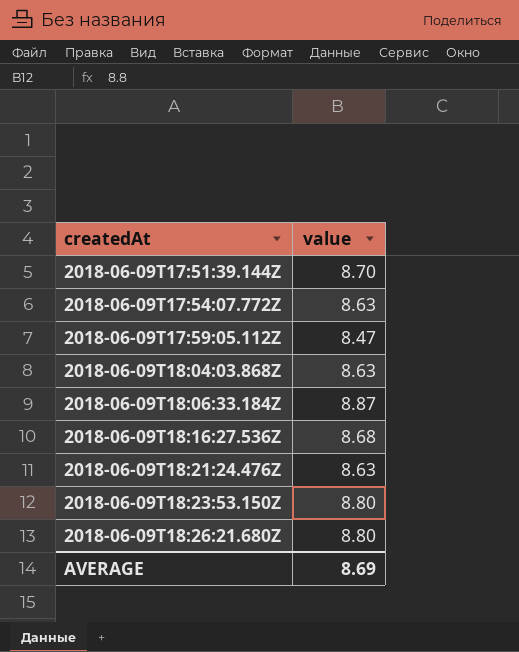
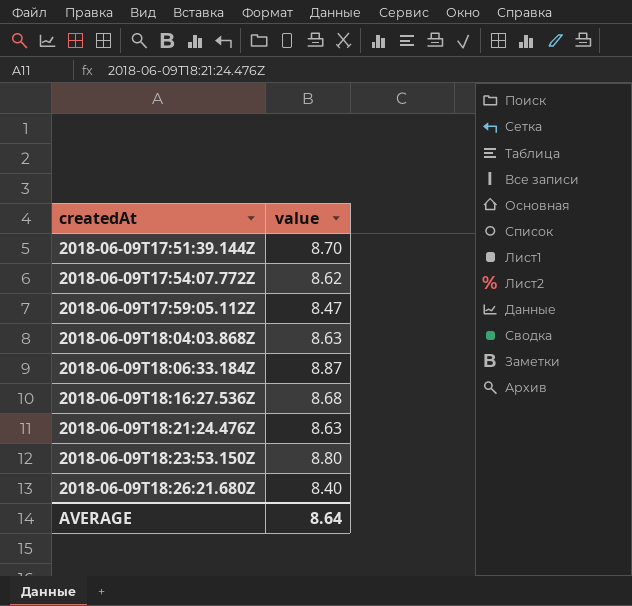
2018-06-09T17:54:07.772Z | value: 8.63 -> 8.62
2018-06-09T18:26:21.680Z | value: 8.80 -> 8.40
AVERAGE | value: 8.69 -> 8.64

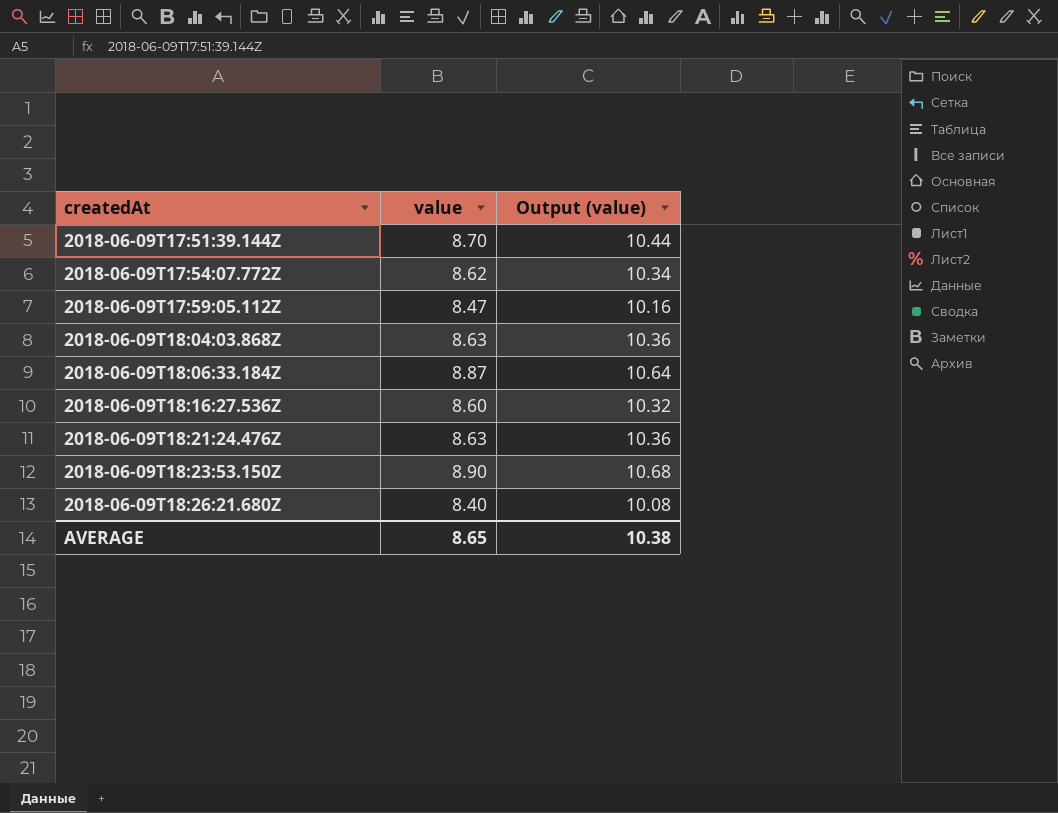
column Output (value) | formula: none -> [value] * 1.2
2018-06-09T18:16:27.536Z | value: 8.68 -> 8.60
2018-06-09T18:23:53.150Z | value: 8.80 -> 8.90
AVERAGE | value: 8.64 -> 8.65

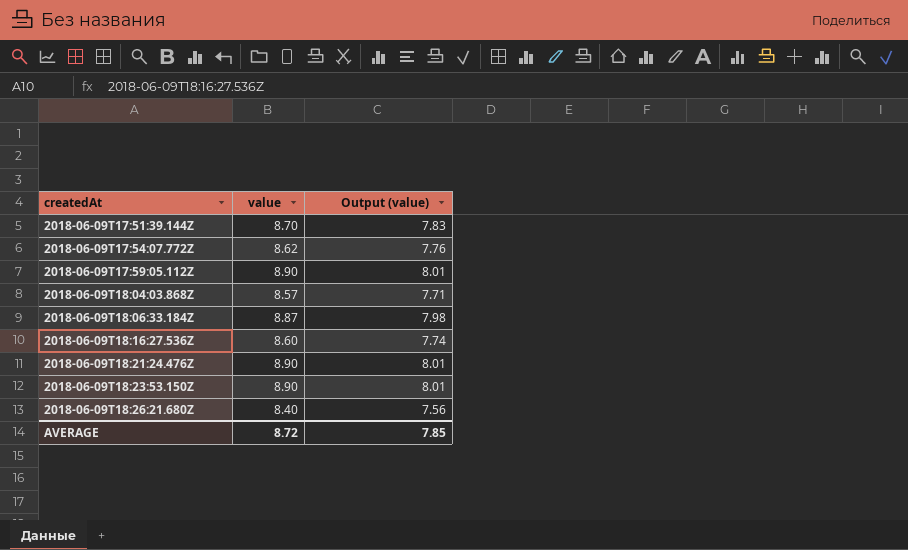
column Output (value) | formula: [value] * 1.2 -> [value] * 0.9
2018-06-09T17:59:05.112Z | value: 8.47 -> 8.90
2018-06-09T18:04:03.868Z | value: 8.63 -> 8.57
2018-06-09T18:21:24.476Z | value: 8.63 -> 8.90
AVERAGE | value: 8.65 -> 8.72
AVERAGE | Output (value): 10.38 -> 7.85

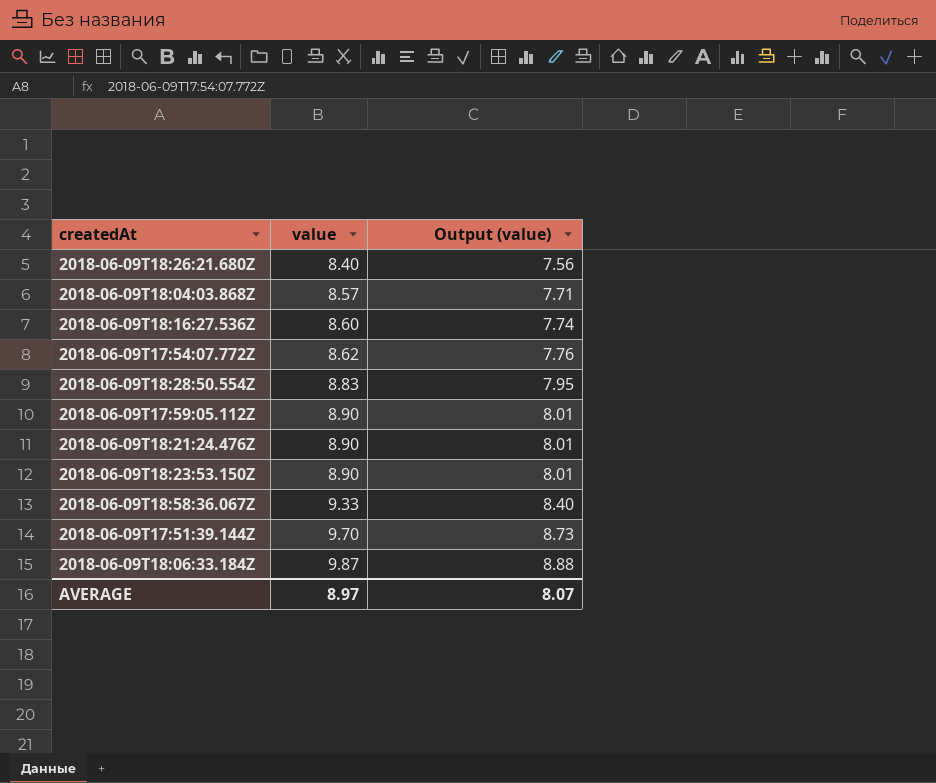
row order: createdAt ascending -> value ascending
row 2018-06-09T18:28:50.554Z: none -> 8.83 | 7.95
row 2018-06-09T18:58:36.067Z: none -> 9.33 | 8.40
2018-06-09T17:51:39.144Z | value: 8.70 -> 9.70
2018-06-09T17:51:39.144Z | Output (value): 7.83 -> 8.73
2018-06-09T18:06:33.184Z | value: 8.87 -> 9.87
2018-06-09T18:06:33.184Z | Output (value): 7.98 -> 8.88
AVERAGE | value: 8.72 -> 8.97
AVERAGE | Output (value): 7.85 -> 8.07

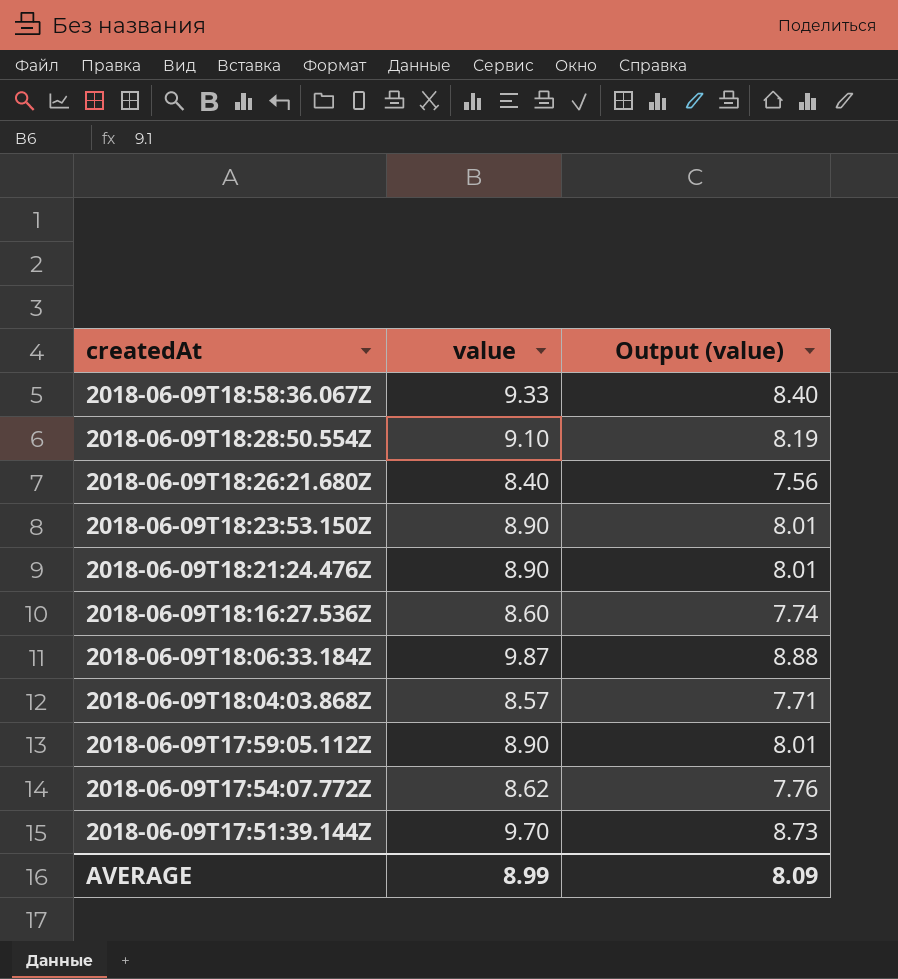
row order: value ascending -> createdAt descending
2018-06-09T18:28:50.554Z | value: 8.83 -> 9.10
2018-06-09T18:28:50.554Z | Output (value): 7.95 -> 8.19
AVERAGE | value: 8.97 -> 8.99
AVERAGE | Output (value): 8.07 -> 8.09

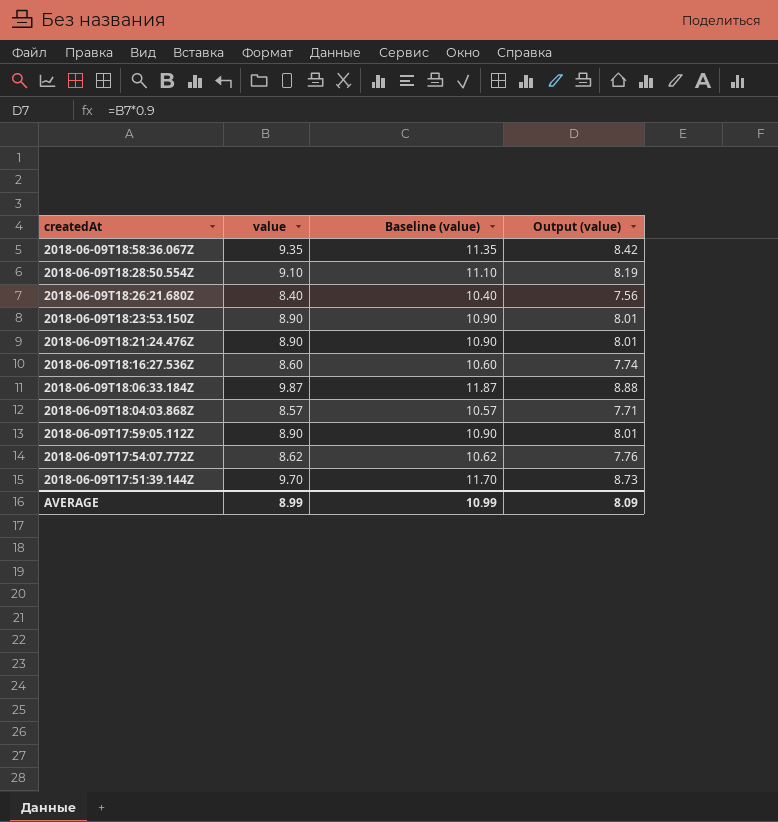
column Baseline (value) | formula: none -> [value] + 2
2018-06-09T18:58:36.067Z | value: 9.33 -> 9.35
2018-06-09T18:58:36.067Z | Output (value): 8.40 -> 8.42

